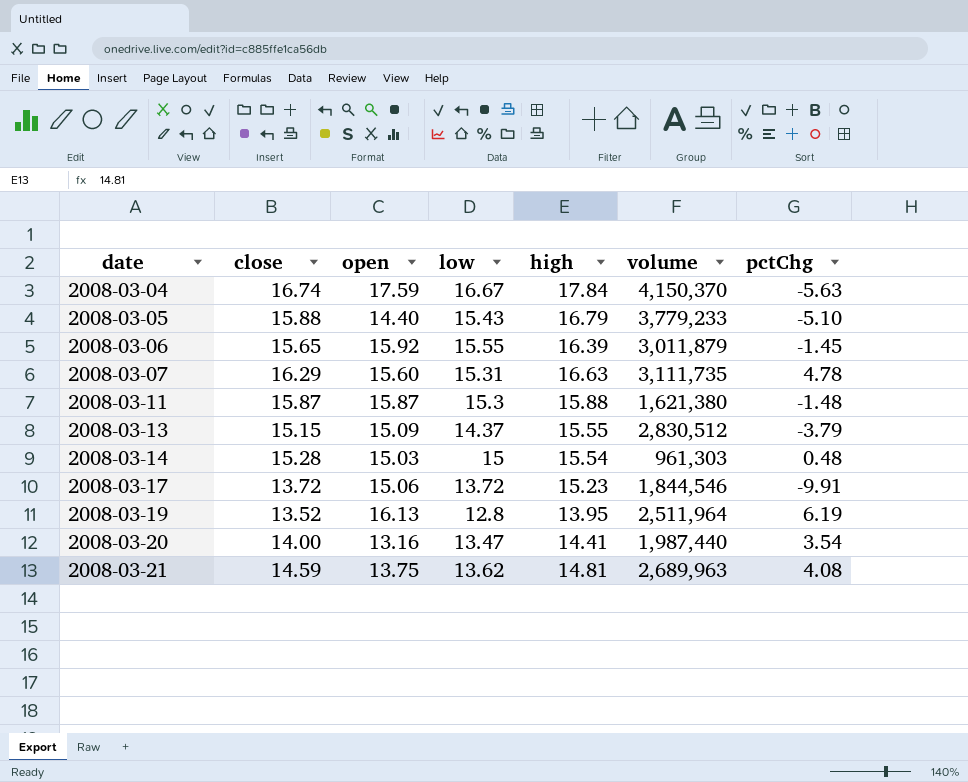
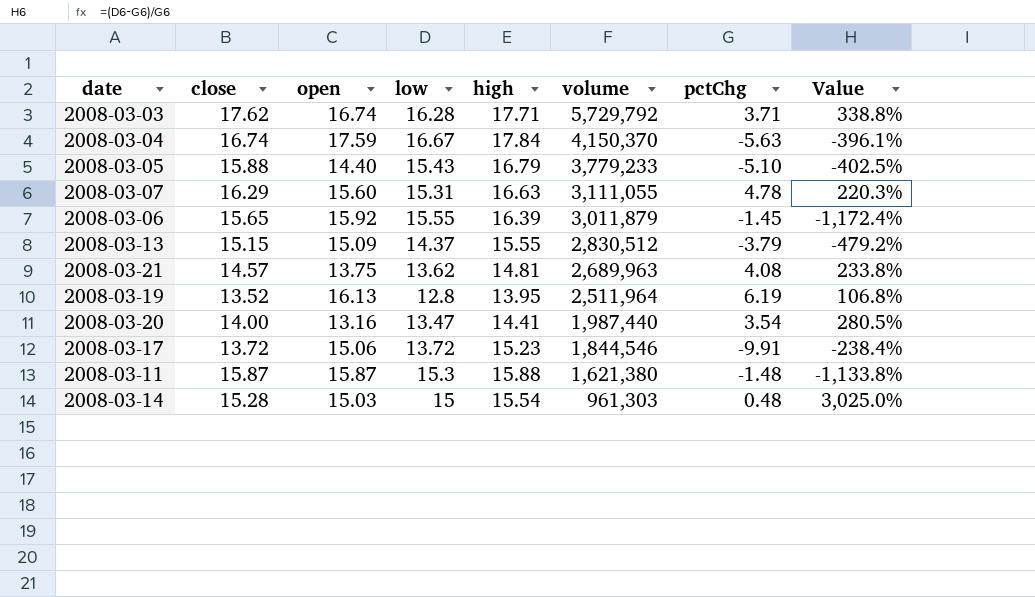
row order: date ascending -> volume descending
column Value | formula: none -> ([low] - [pctChg]) / [pctChg]
row 2008-03-03: none -> 17.62 | 16.74 | 16.28 | 17.71 | 5,729,792 | 3.71 | 338.8%
2008-03-07 | volume: 3,111,735 -> 3,111,055
2008-03-21 | close: 14.59 -> 14.57

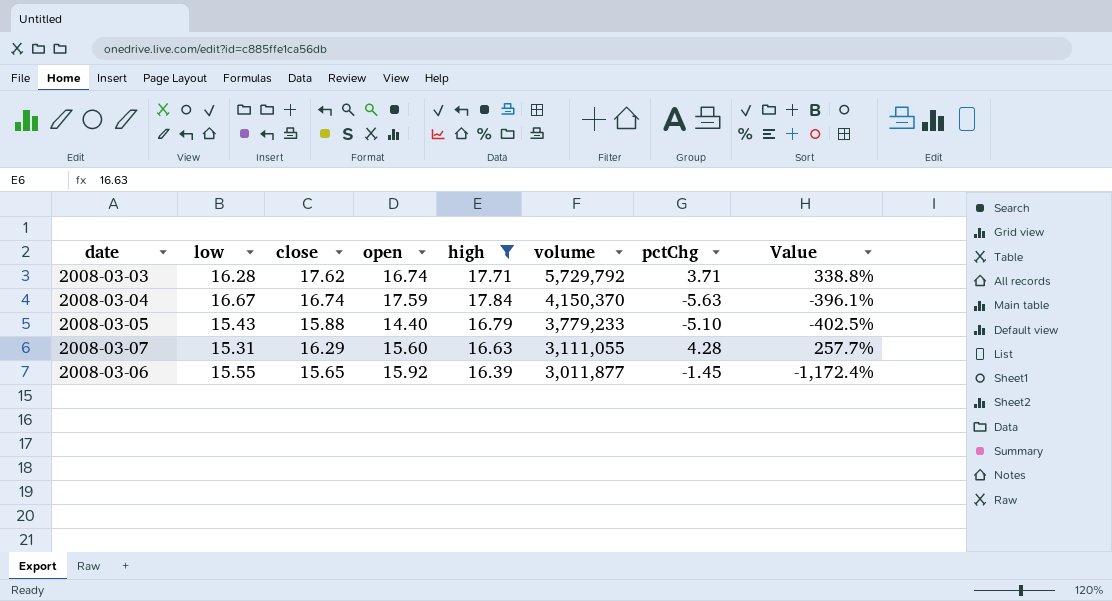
filter: none -> high >= 16.39
column low | position: 4 -> 2
2008-03-07 | pctChg: 4.78 -> 4.28
2008-03-07 | Value: 220.3% -> 257.7%
2008-03-06 | volume: 3,011,879 -> 3,011,877

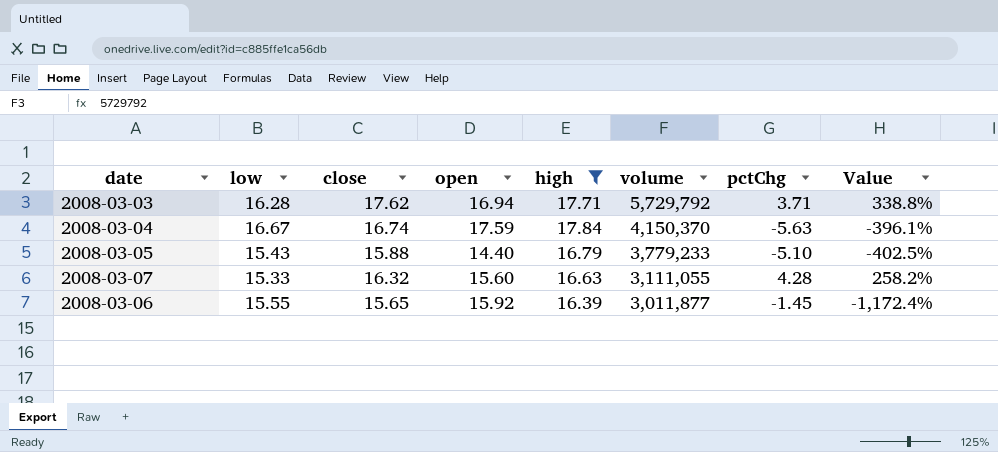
2008-03-03 | open: 16.74 -> 16.94
2008-03-07 | low: 15.31 -> 15.33
2008-03-07 | close: 16.29 -> 16.32
2008-03-07 | Value: 257.7% -> 258.2%

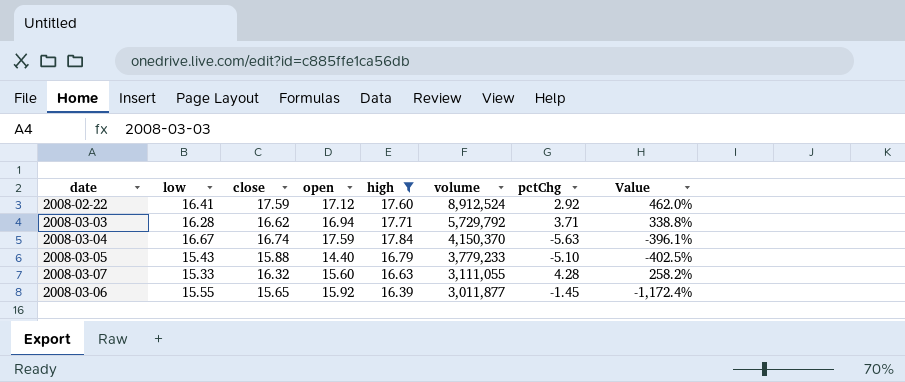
row 2008-02-22: none -> 16.41 | 17.59 | 17.12 | 17.60 | 8,912,524 | 2.92 | 462.0%
2008-03-03 | close: 17.62 -> 16.62

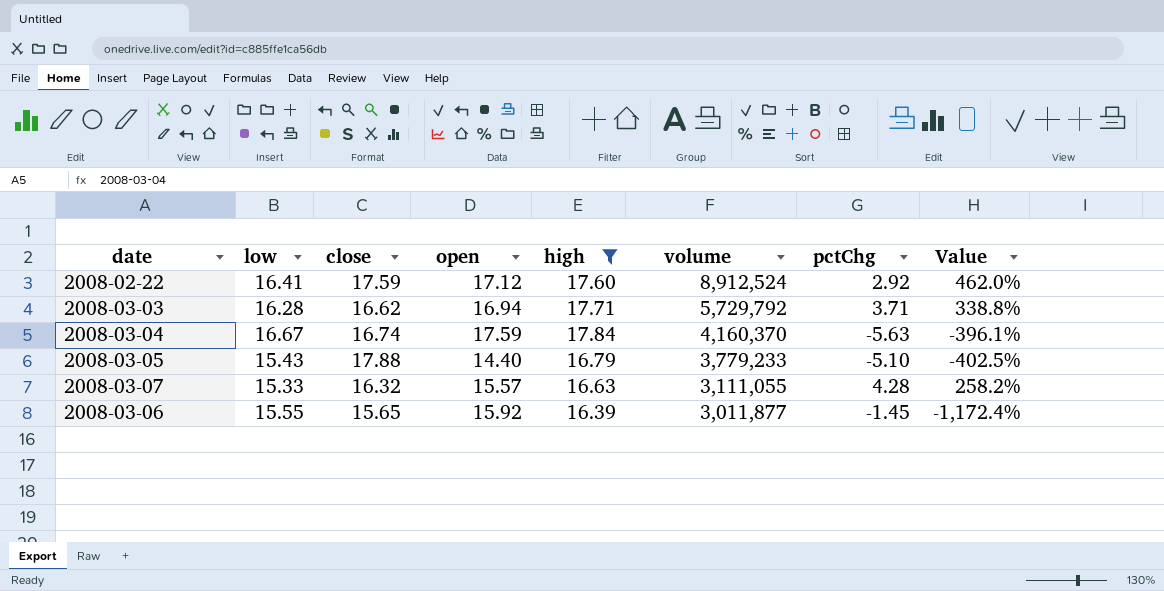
2008-03-04 | volume: 4,150,370 -> 4,160,370
2008-03-05 | close: 15.88 -> 17.88
2008-03-07 | open: 15.60 -> 15.57

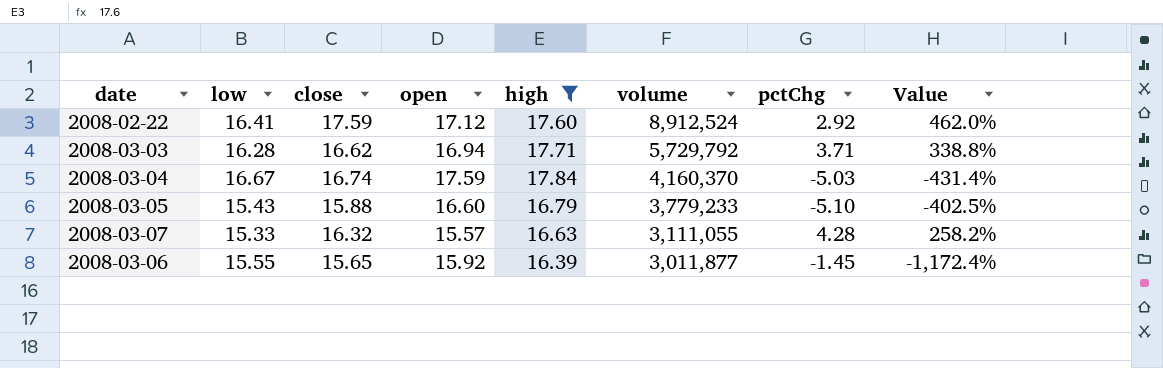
2008-03-04 | pctChg: -5.63 -> -5.03
2008-03-04 | Value: -396.1% -> -431.4%
2008-03-05 | close: 17.88 -> 15.88
2008-03-05 | open: 14.40 -> 16.60

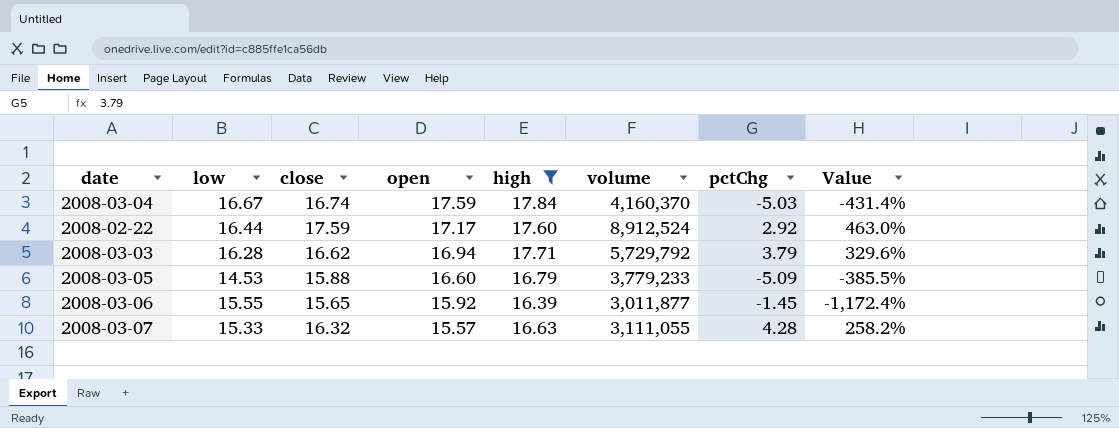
row order: volume descending -> open descending
2008-02-22 | low: 16.41 -> 16.44
2008-02-22 | open: 17.12 -> 17.17
2008-02-22 | Value: 462.0% -> 463.0%
2008-03-03 | pctChg: 3.71 -> 3.79
2008-03-03 | Value: 338.8% -> 329.6%
2008-03-05 | low: 15.43 -> 14.53
2008-03-05 | pctChg: -5.10 -> -5.09
2008-03-05 | Value: -402.5% -> -385.5%

